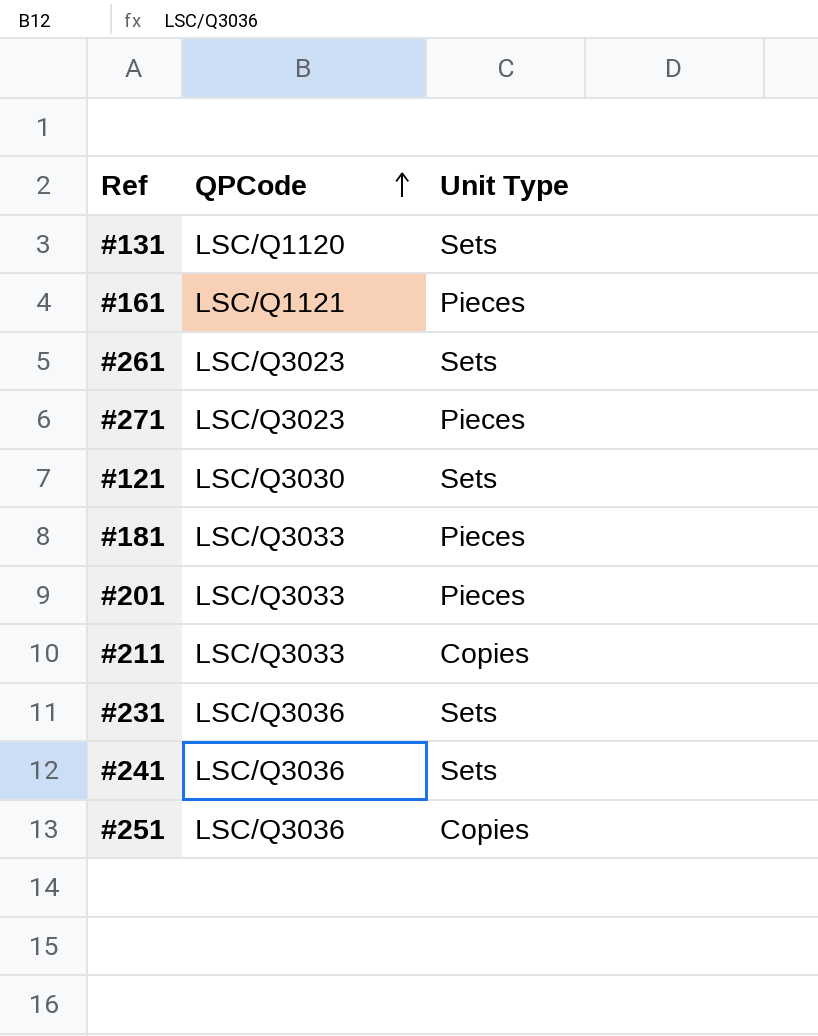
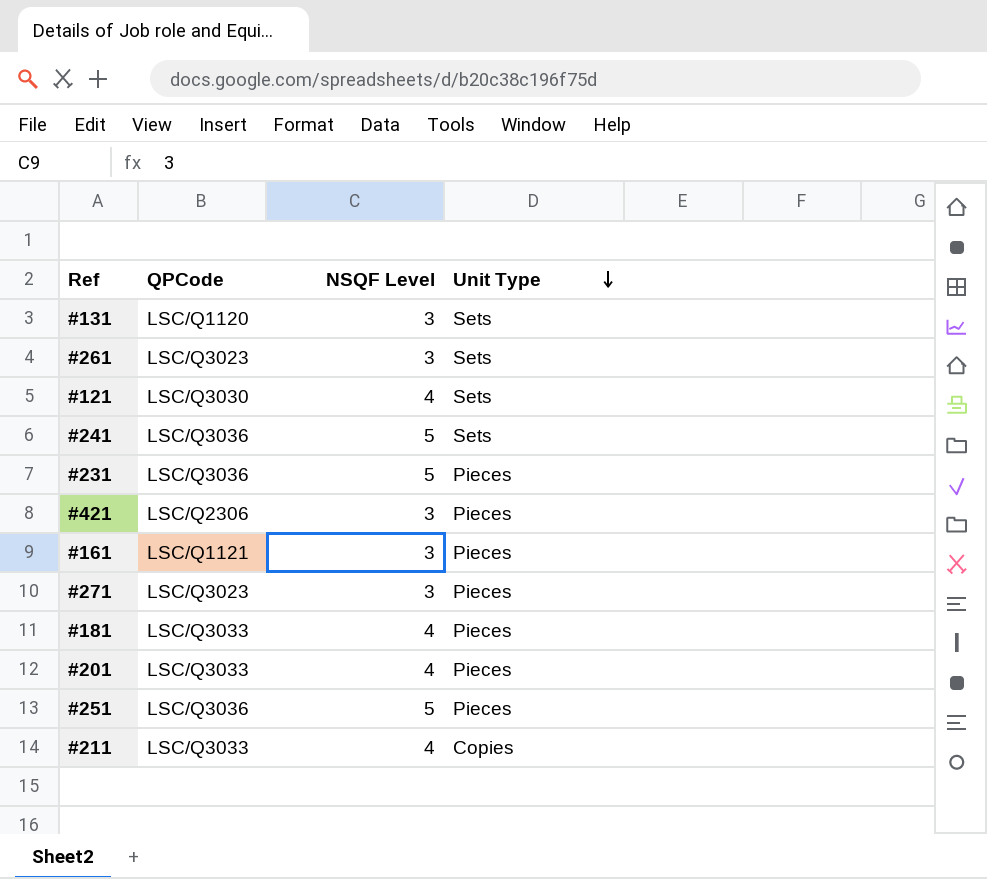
row order: QPCode ascending -> Unit Type descending
column NSQF Level | position: none -> 3
#231 | Unit Type: Sets -> Pieces
row #421: none -> LSC/Q2306 | 3 | Pieces
#251 | Unit Type: Copies -> Pieces

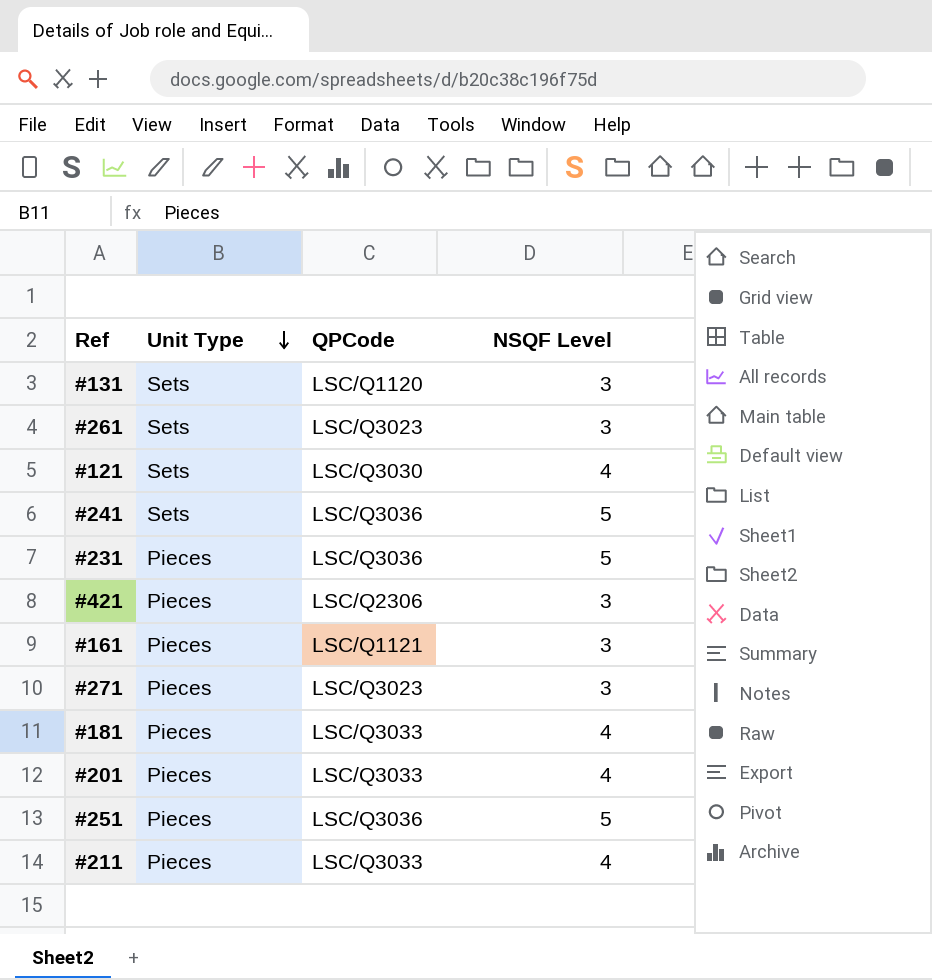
column Unit Type | position: 4 -> 2
#211 | Unit Type: Copies -> Pieces

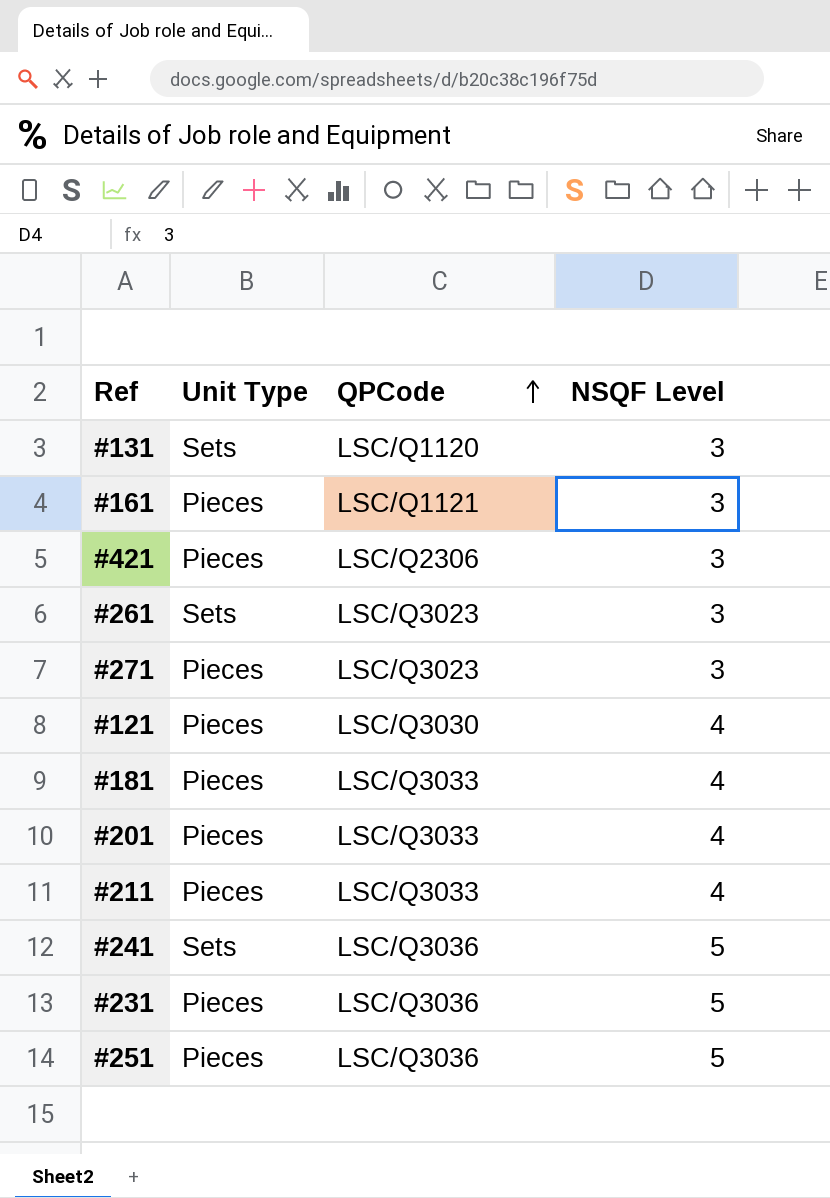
row order: Unit Type descending -> QPCode ascending
#121 | Unit Type: Sets -> Pieces

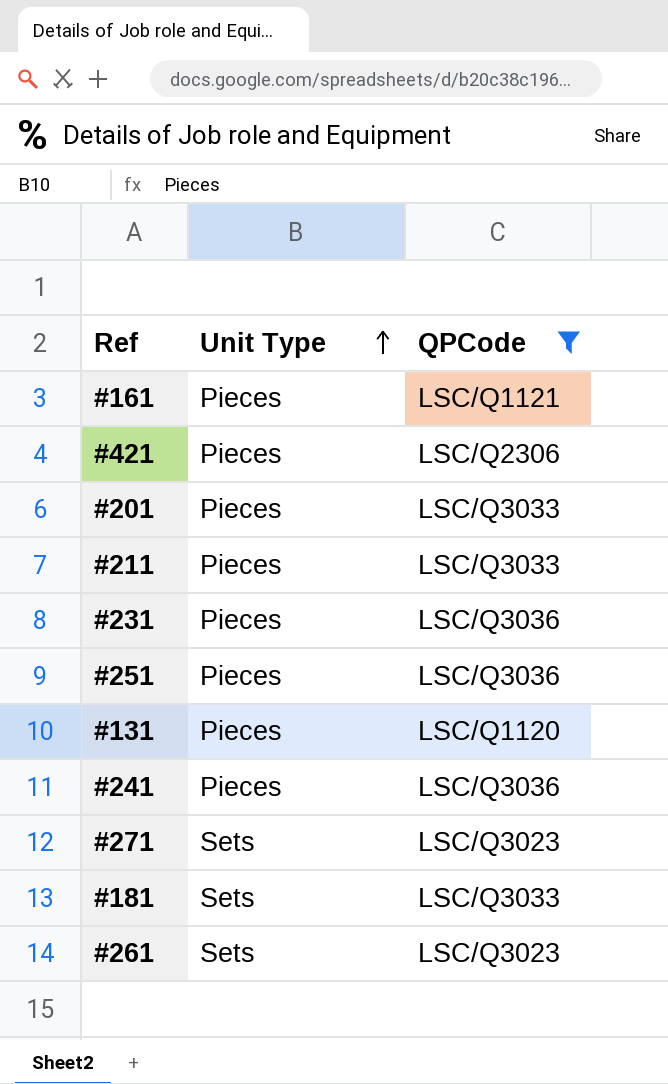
filter: none -> QPCode != LSC/Q3030
row order: QPCode ascending -> Unit Type ascending
column NSQF Level | position: 4 -> none
#131 | Unit Type: Sets -> Pieces
#241 | Unit Type: Sets -> Pieces
#271 | Unit Type: Pieces -> Sets
#181 | Unit Type: Pieces -> Sets

